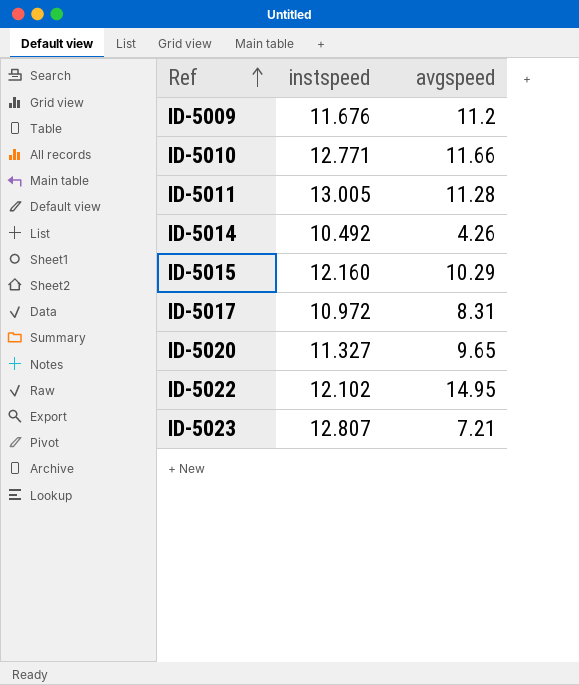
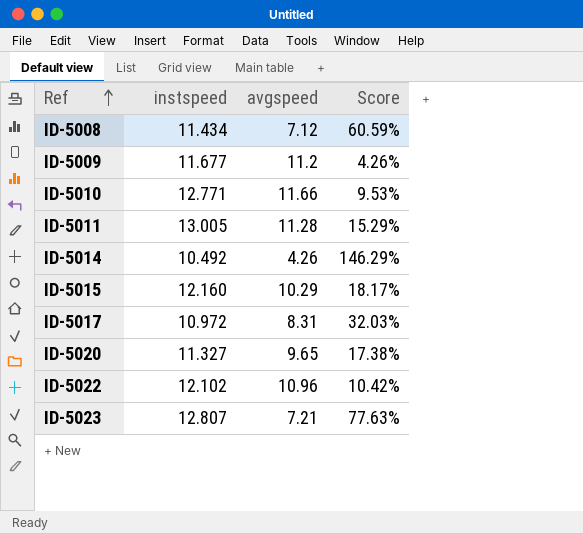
column Score | formula: none -> ([instspeed] - [avgspeed]) / [avgspeed]
row ID-5008: none -> 11.434 | 7.12 | 60.59%
ID-5009 | instspeed: 11.676 -> 11.677
ID-5022 | avgspeed: 14.95 -> 10.96

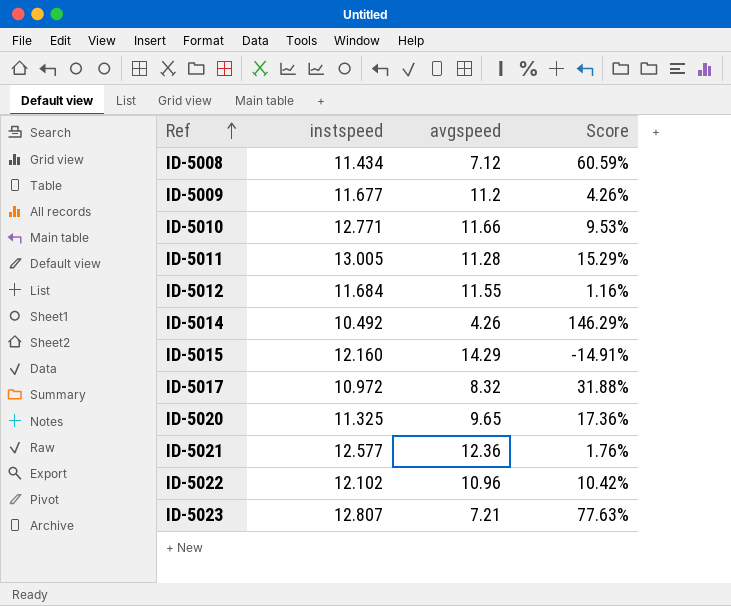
row ID-5012: none -> 11.684 | 11.55 | 1.16%
ID-5015 | avgspeed: 10.29 -> 14.29
ID-5015 | Score: 18.17% -> -14.91%
ID-5017 | avgspeed: 8.31 -> 8.32
ID-5017 | Score: 32.03% -> 31.88%
ID-5020 | instspeed: 11.327 -> 11.325
ID-5020 | Score: 17.38% -> 17.36%
row ID-5021: none -> 12.577 | 12.36 | 1.76%

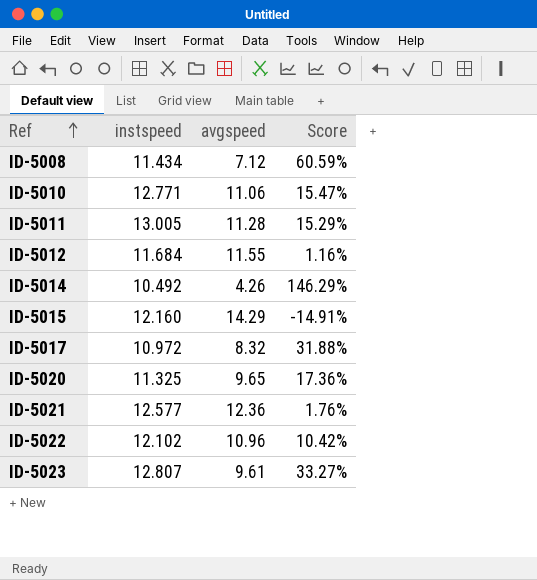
row ID-5009: 11.677 | 11.2 | 4.26% -> none
ID-5010 | avgspeed: 11.66 -> 11.06
ID-5010 | Score: 9.53% -> 15.47%
ID-5023 | avgspeed: 7.21 -> 9.61
ID-5023 | Score: 77.63% -> 33.27%

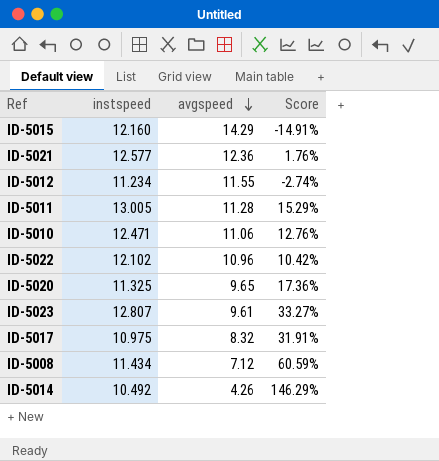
row order: Ref ascending -> avgspeed descending
ID-5012 | instspeed: 11.684 -> 11.234
ID-5012 | Score: 1.16% -> -2.74%
ID-5010 | instspeed: 12.771 -> 12.471
ID-5010 | Score: 15.47% -> 12.76%
ID-5017 | instspeed: 10.972 -> 10.975
ID-5017 | Score: 31.88% -> 31.91%

